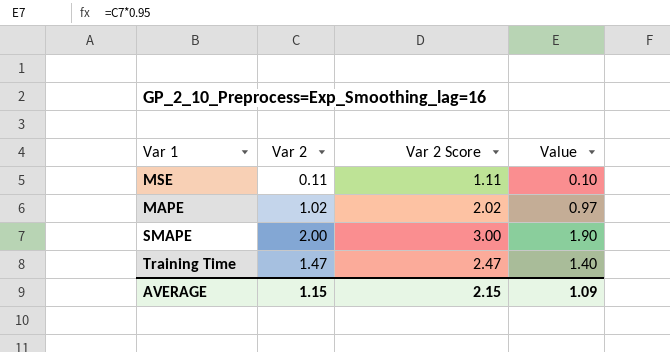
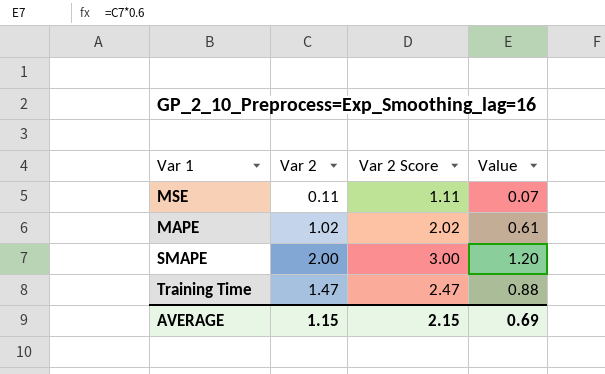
column Value | formula: [Var 2] * 0.95 -> [Var 2] * 0.6
AVERAGE | Value: 1.09 -> 0.69

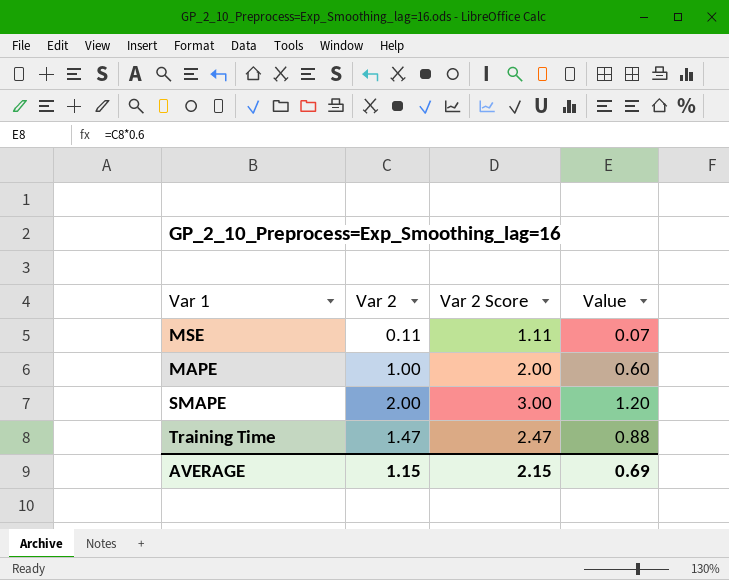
MAPE | Var 2: 1.02 -> 1.00
MAPE | Var 2 Score: 2.02 -> 2.00
MAPE | Value: 0.61 -> 0.60

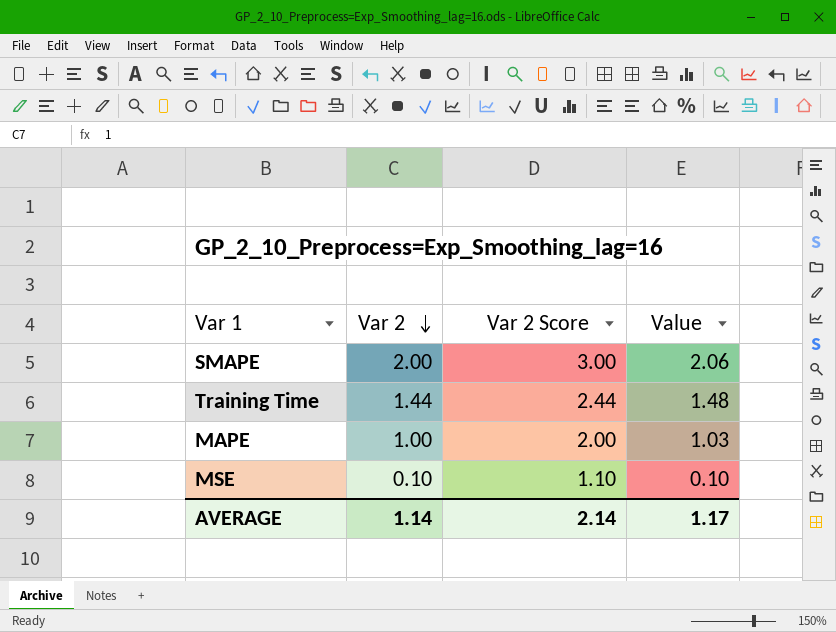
row order: none -> Var 2 descending
column Value | formula: [Var 2] * 0.6 -> [Var 2] * 1.03
Training Time | Var 2: 1.47 -> 1.44
Training Time | Var 2 Score: 2.47 -> 2.44
MSE | Var 2: 0.11 -> 0.10
MSE | Var 2 Score: 1.11 -> 1.10
AVERAGE | Var 2: 1.15 -> 1.14
AVERAGE | Var 2 Score: 2.15 -> 2.14
AVERAGE | Value: 0.69 -> 1.17

